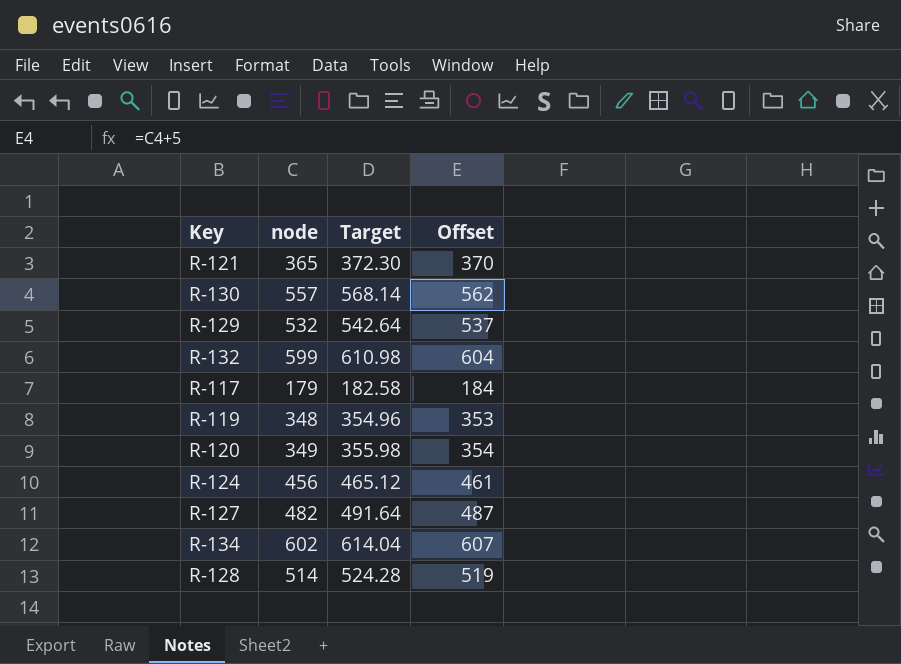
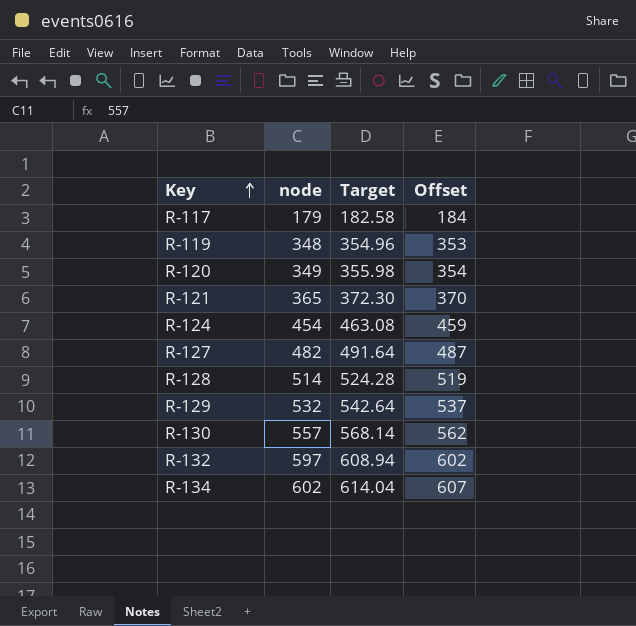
row order: none -> Key ascending
R-124 | node: 456 -> 454
R-124 | Target: 465.12 -> 463.08
R-124 | Offset: 461 -> 459
R-132 | node: 599 -> 597
R-132 | Target: 610.98 -> 608.94
R-132 | Offset: 604 -> 602

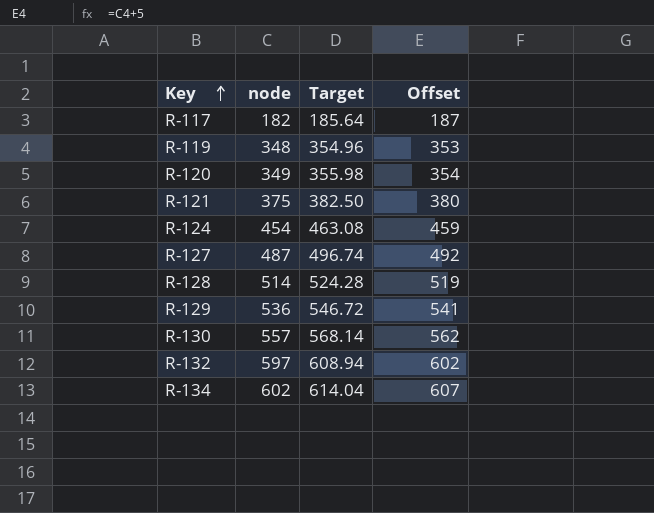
R-117 | node: 179 -> 182
R-117 | Target: 182.58 -> 185.64
R-117 | Offset: 184 -> 187
R-121 | node: 365 -> 375
R-121 | Target: 372.30 -> 382.50
R-121 | Offset: 370 -> 380
R-127 | node: 482 -> 487
R-127 | Target: 491.64 -> 496.74
R-127 | Offset: 487 -> 492
R-129 | node: 532 -> 536
R-129 | Target: 542.64 -> 546.72
R-129 | Offset: 537 -> 541

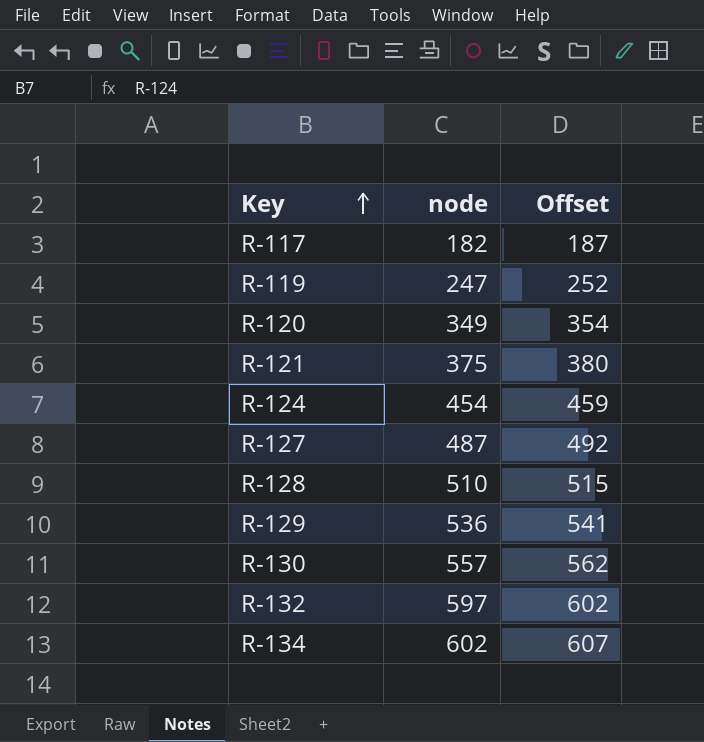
column Target | formula: [node] * 1.02 -> none
R-119 | node: 348 -> 247
R-119 | Offset: 353 -> 252
R-128 | node: 514 -> 510
R-128 | Offset: 519 -> 515

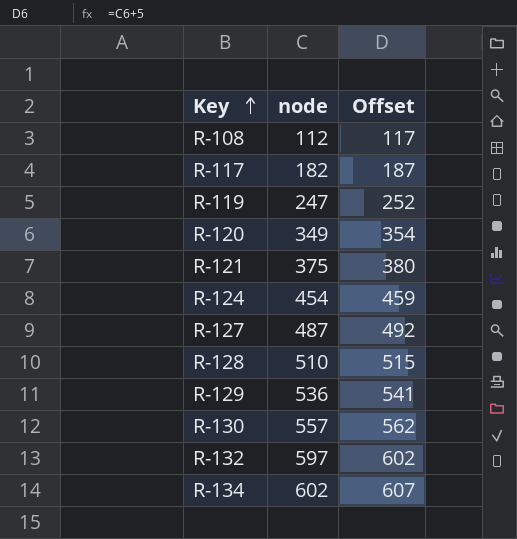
row R-108: none -> 112 | 117

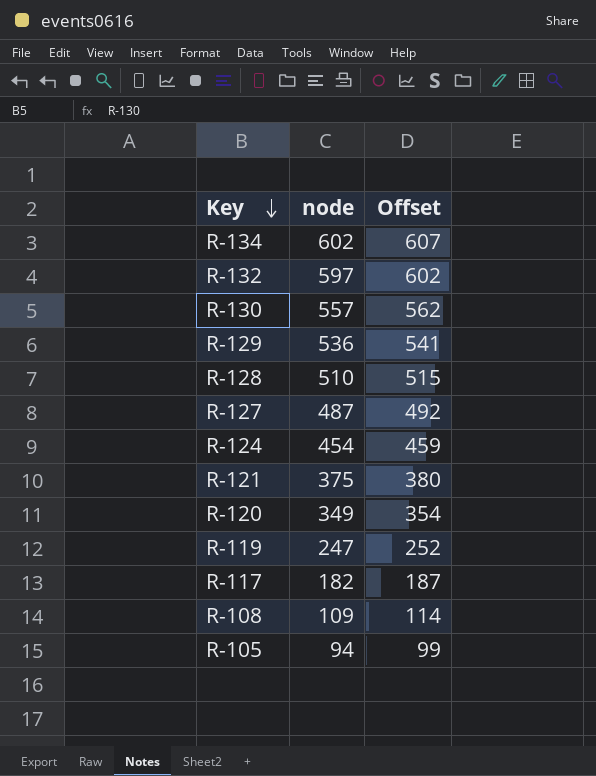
row order: Key ascending -> Key descending
R-108 | node: 112 -> 109
R-108 | Offset: 117 -> 114
row R-105: none -> 94 | 99

